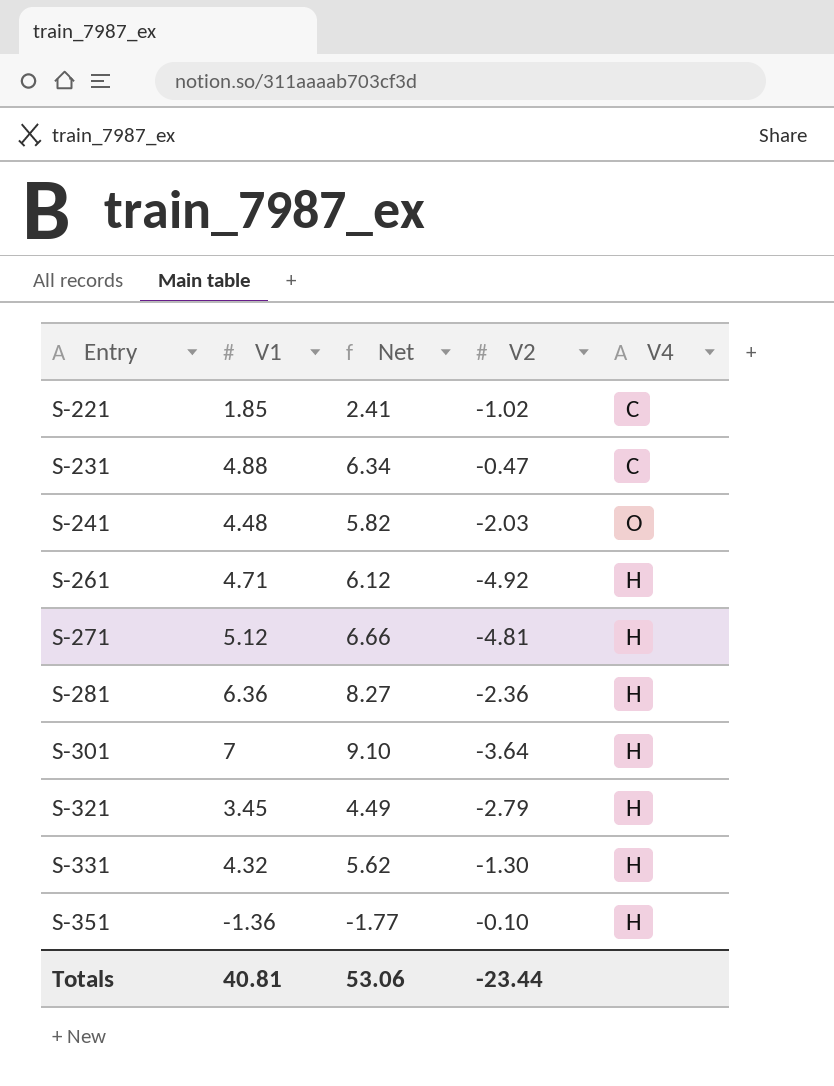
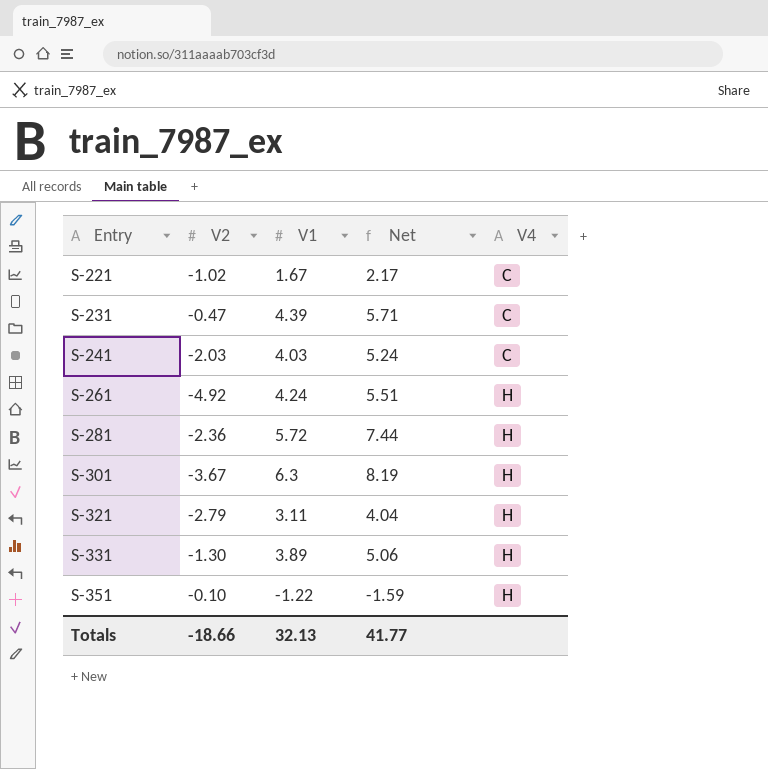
column V2 | position: 4 -> 2
row S-271: 5.12 | 6.66 | -4.81 | H -> none
S-221 | V1: 1.85 -> 1.67
S-221 | Net: 2.41 -> 2.17
S-231 | V1: 4.88 -> 4.39
S-231 | Net: 6.34 -> 5.71
S-241 | V1: 4.48 -> 4.03
S-241 | Net: 5.82 -> 5.24
S-241 | V4: O -> C
S-261 | V1: 4.71 -> 4.24
S-261 | Net: 6.12 -> 5.51
S-281 | V1: 6.36 -> 5.72
S-281 | Net: 8.27 -> 7.44
S-301 | V2: -3.64 -> -3.67
S-301 | V1: 7 -> 6.3
S-301 | Net: 9.10 -> 8.19
S-321 | V1: 3.45 -> 3.11
S-321 | Net: 4.49 -> 4.04
S-331 | V1: 4.32 -> 3.89
S-331 | Net: 5.62 -> 5.06
S-351 | V1: -1.36 -> -1.22
S-351 | Net: -1.77 -> -1.59
Totals | V2: -23.44 -> -18.66
Totals | V1: 40.81 -> 32.13
Totals | Net: 53.06 -> 41.77

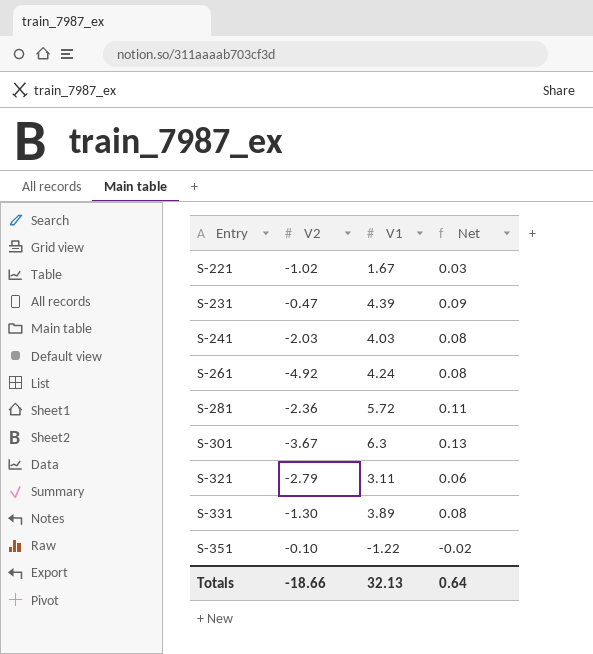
column V4 | position: 5 -> none
column Net | formula: [V1] * 1.3 -> [V1] * 0.02
Totals | Net: 41.77 -> 0.64

